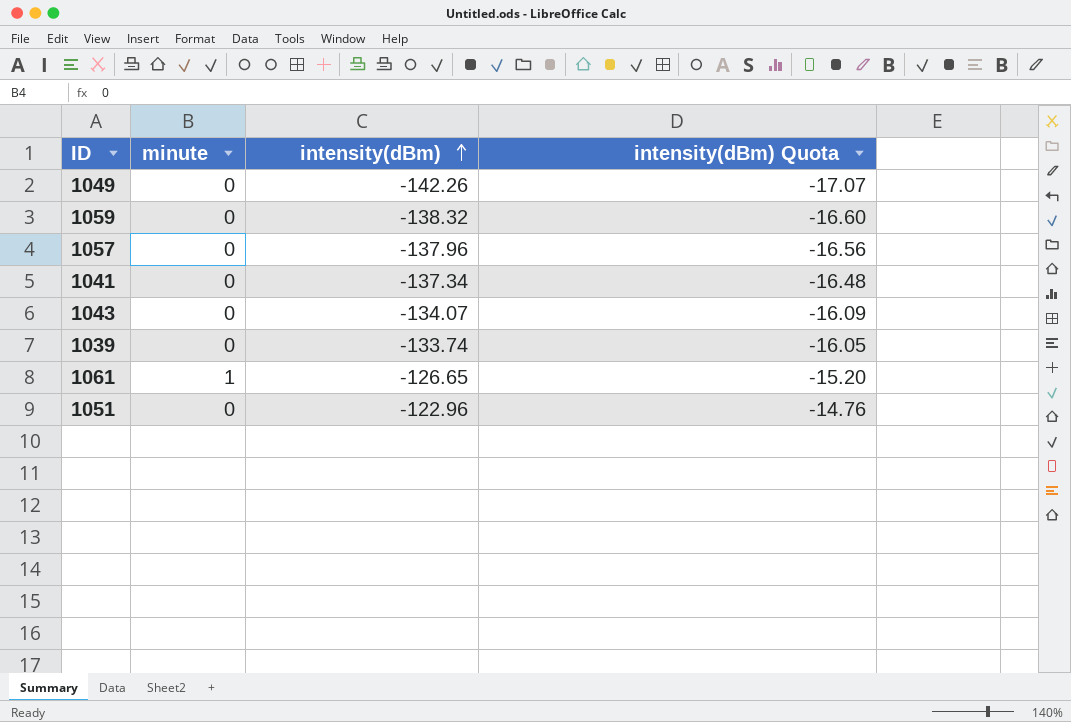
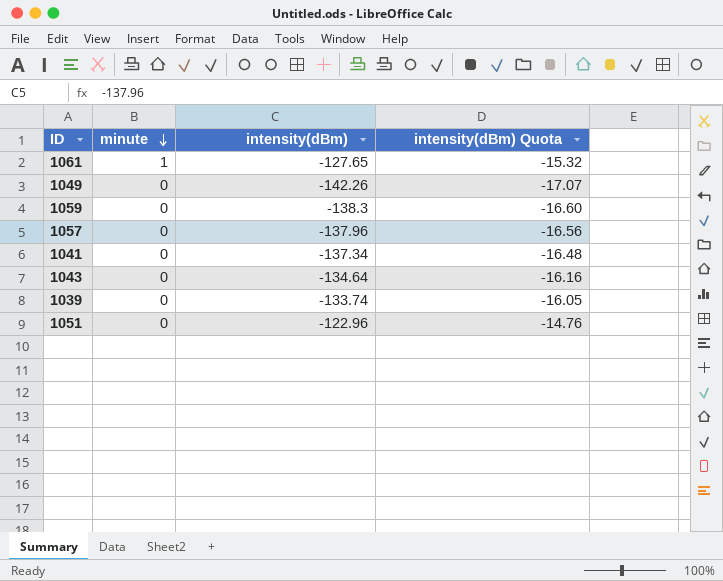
row order: intensity(dBm) ascending -> minute descending
1061 | intensity(dBm): -126.65 -> -127.65
1061 | intensity(dBm) Quota: -15.20 -> -15.32
1059 | intensity(dBm): -138.32 -> -138.3
1043 | intensity(dBm): -134.07 -> -134.64
1043 | intensity(dBm) Quota: -16.09 -> -16.16

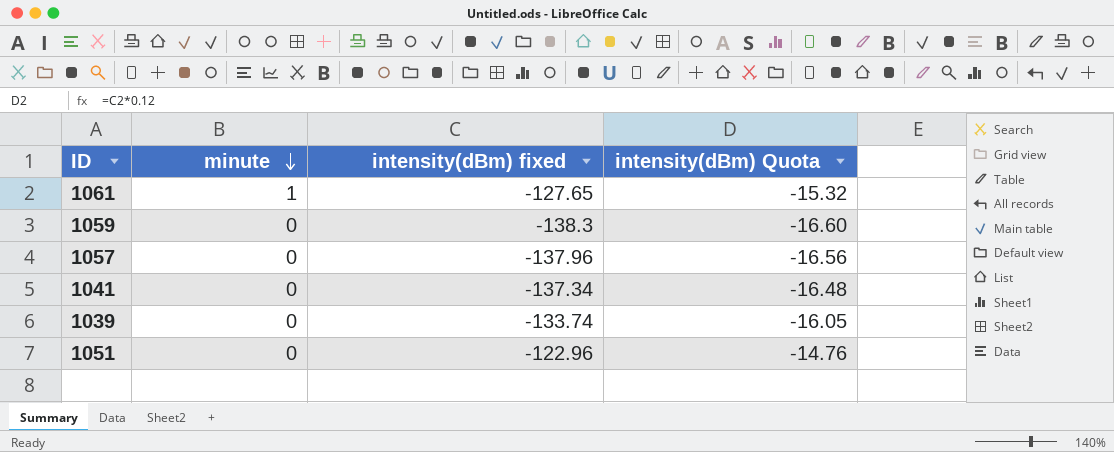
column name: intensity(dBm) -> intensity(dBm) fixed
row 1049: 0 | -142.26 | -17.07 -> none
row 1043: 0 | -134.64 | -16.16 -> none

